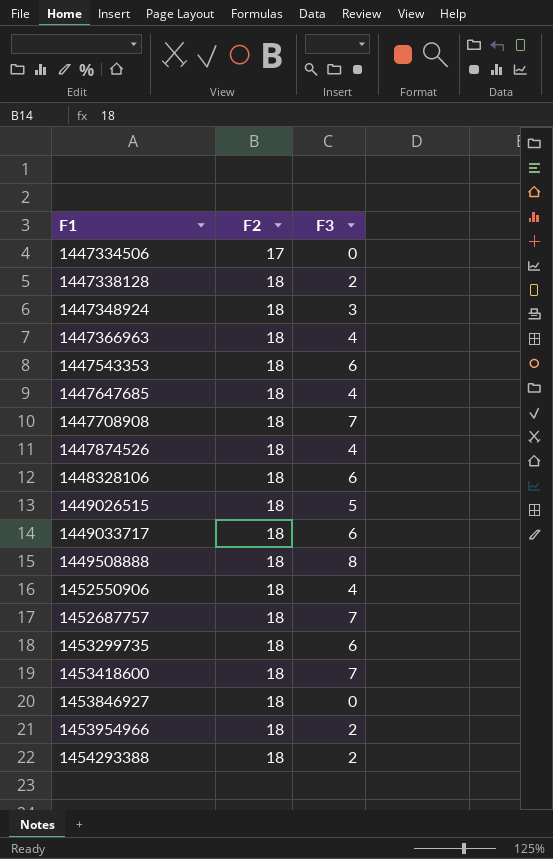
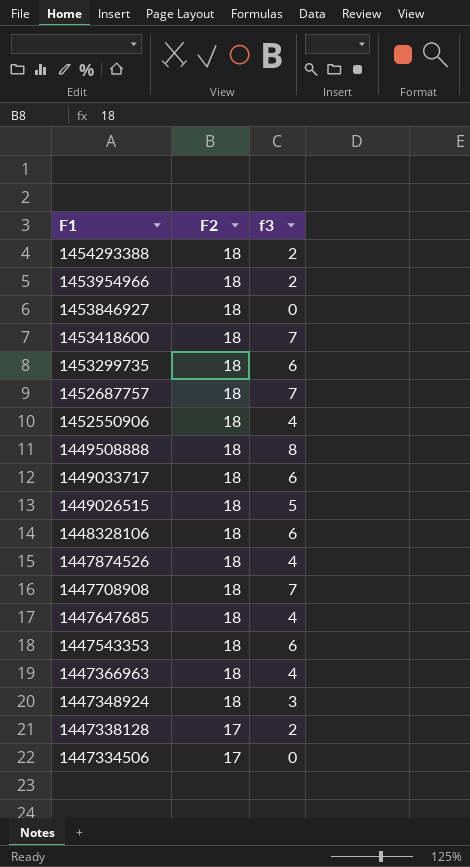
row order: F1 ascending -> F1 descending
column name: F3 -> f3
1447338128 | F2: 18 -> 17

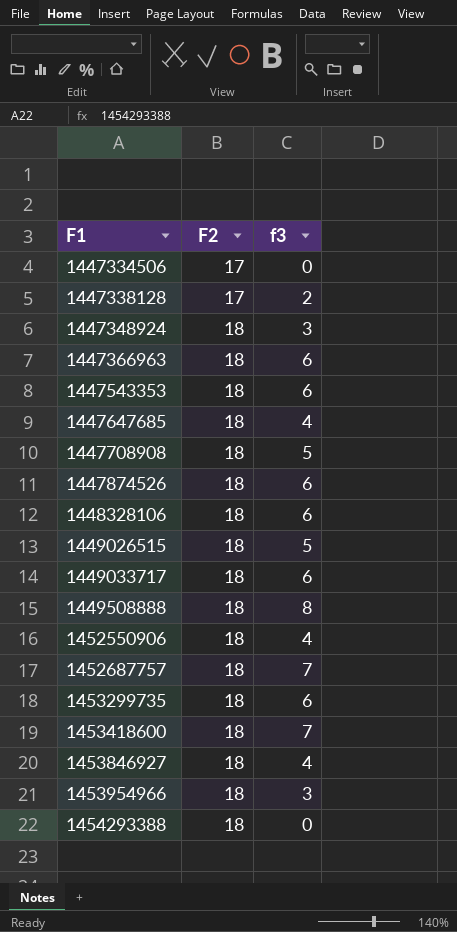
row order: F1 descending -> F1 ascending
1447366963 | f3: 4 -> 6
1447708908 | f3: 7 -> 5
1447874526 | f3: 4 -> 6
1453846927 | f3: 0 -> 4
1453954966 | f3: 2 -> 3
1454293388 | f3: 2 -> 0

